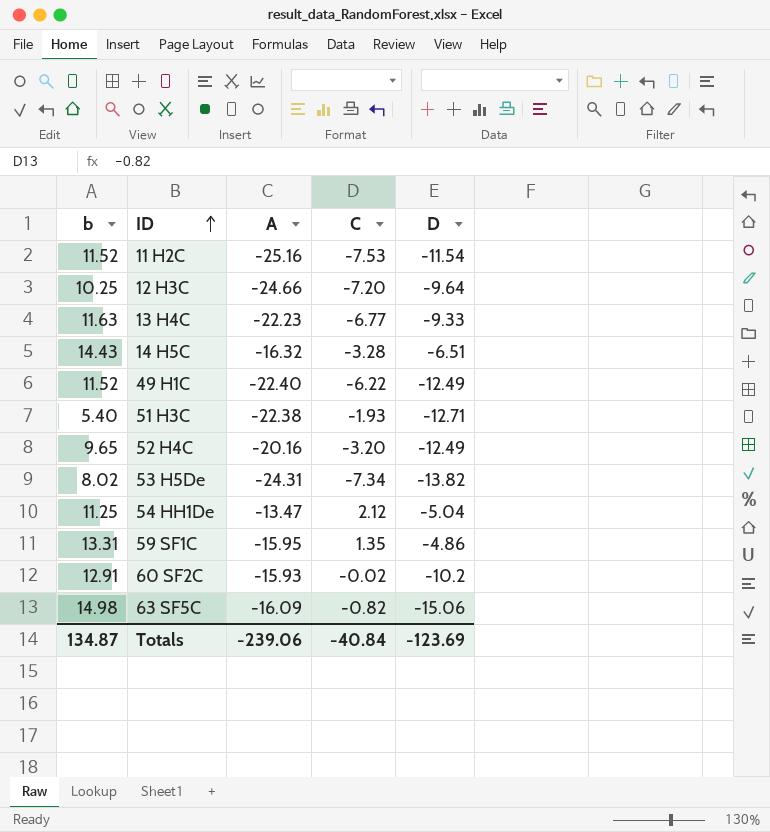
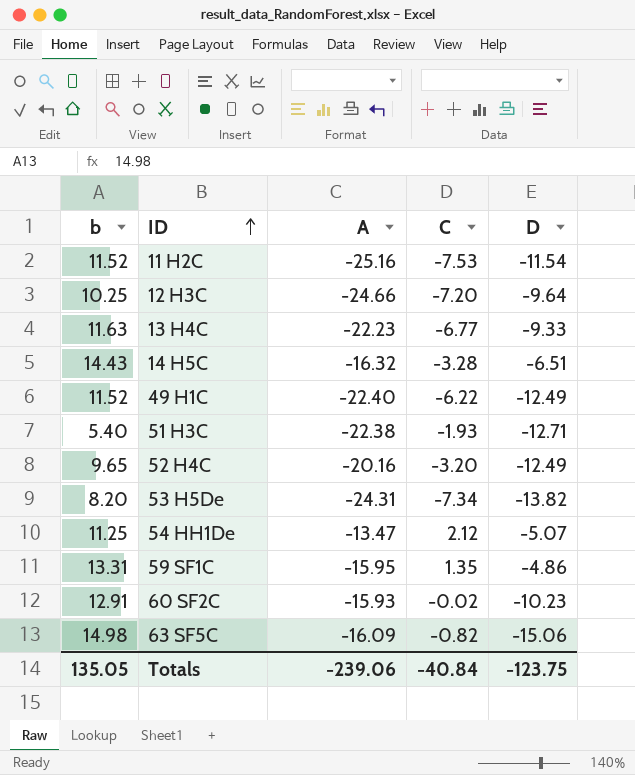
53 H5De | b: 8.02 -> 8.20
54 HH1De | D: -5.04 -> -5.07
60 SF2C | D: -10.2 -> -10.23
Totals | b: 134.87 -> 135.05
Totals | D: -123.69 -> -123.75

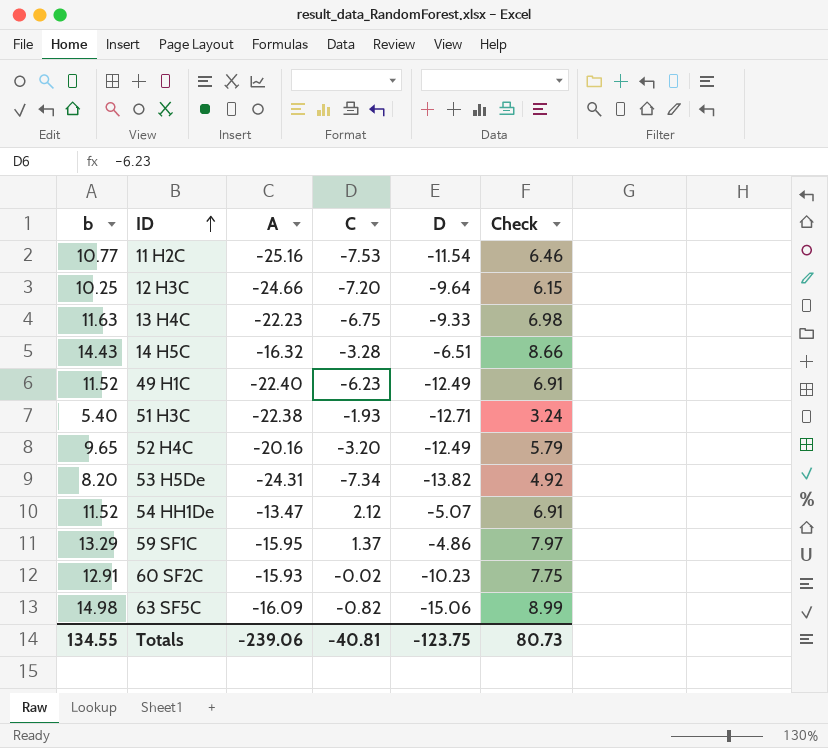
column Check | formula: none -> [b] * 0.6
11 H2C | b: 11.52 -> 10.77
13 H4C | C: -6.77 -> -6.75
49 H1C | C: -6.22 -> -6.23
54 HH1De | b: 11.25 -> 11.52
59 SF1C | b: 13.31 -> 13.29
59 SF1C | C: 1.35 -> 1.37
Totals | b: 135.05 -> 134.55
Totals | C: -40.84 -> -40.81

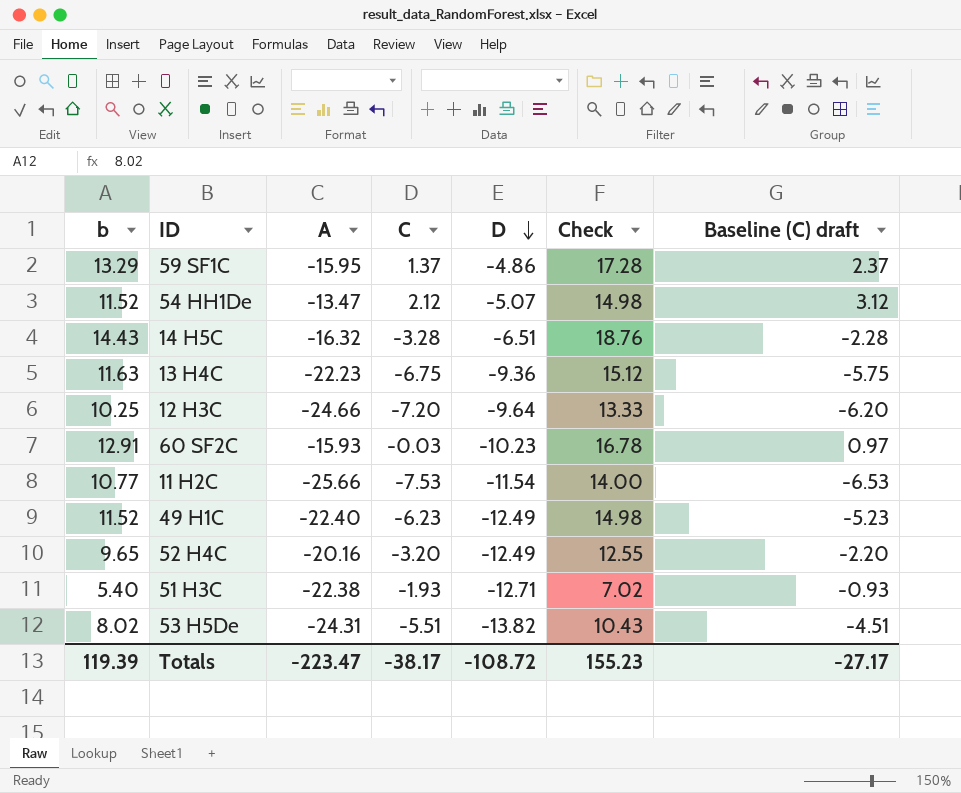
row order: ID ascending -> D descending
column Check | formula: [b] * 0.6 -> [b] * 1.3
column Baseline (C) draft | formula: none -> [C] + 1
row 63 SF5C: 14.98 | -16.09 | -0.82 | -15.06 | 8.99 -> none
13 H4C | D: -9.33 -> -9.36
60 SF2C | C: -0.02 -> -0.03
11 H2C | A: -25.16 -> -25.66
53 H5De | b: 8.20 -> 8.02
53 H5De | C: -7.34 -> -5.51
Totals | b: 134.55 -> 119.39
Totals | A: -239.06 -> -223.47
Totals | C: -40.81 -> -38.17
Totals | D: -123.75 -> -108.72
Totals | Check: 80.73 -> 155.23

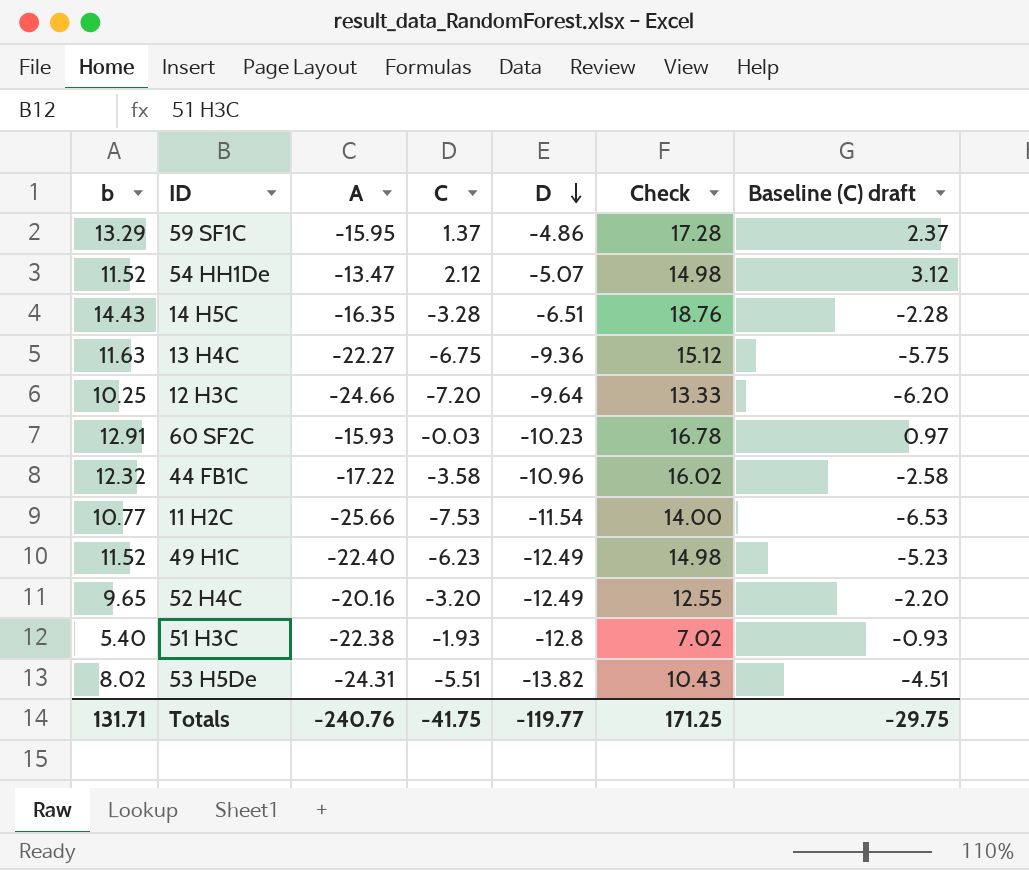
14 H5C | A: -16.32 -> -16.35
13 H4C | A: -22.23 -> -22.27
row 44 FB1C: none -> 12.32 | -17.22 | -3.58 | -10.96 | 16.02 | -2.58
51 H3C | D: -12.71 -> -12.8
Totals | b: 119.39 -> 131.71
Totals | A: -223.47 -> -240.76
Totals | C: -38.17 -> -41.75
Totals | D: -108.72 -> -119.77
Totals | Check: 155.23 -> 171.25
Totals | Baseline (C) draft: -27.17 -> -29.75

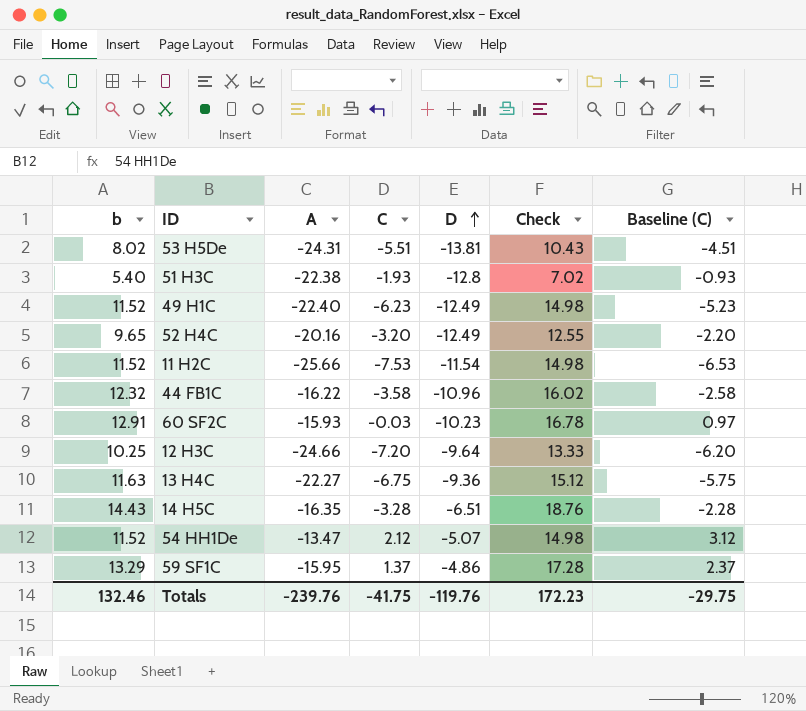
row order: D descending -> D ascending
column name: Baseline (C) draft -> Baseline (C)
53 H5De | D: -13.82 -> -13.81
11 H2C | b: 10.77 -> 11.52
11 H2C | Check: 14.00 -> 14.98
44 FB1C | A: -17.22 -> -16.22
Totals | b: 131.71 -> 132.46
Totals | A: -240.76 -> -239.76
Totals | D: -119.77 -> -119.76
Totals | Check: 171.25 -> 172.23

